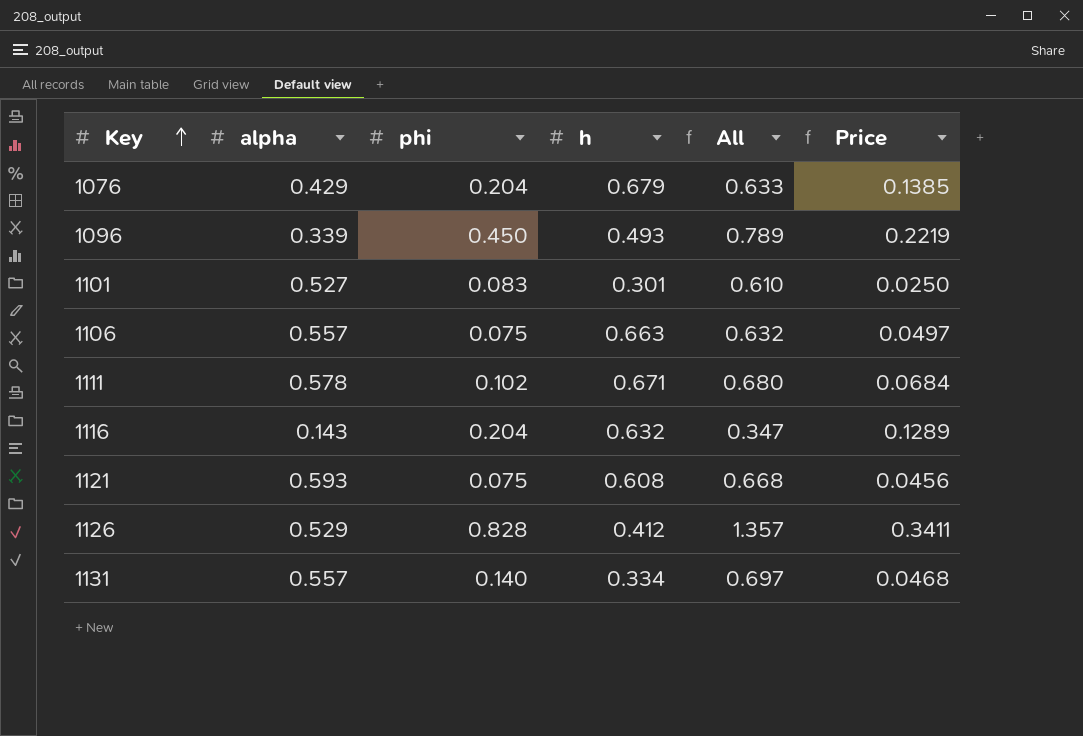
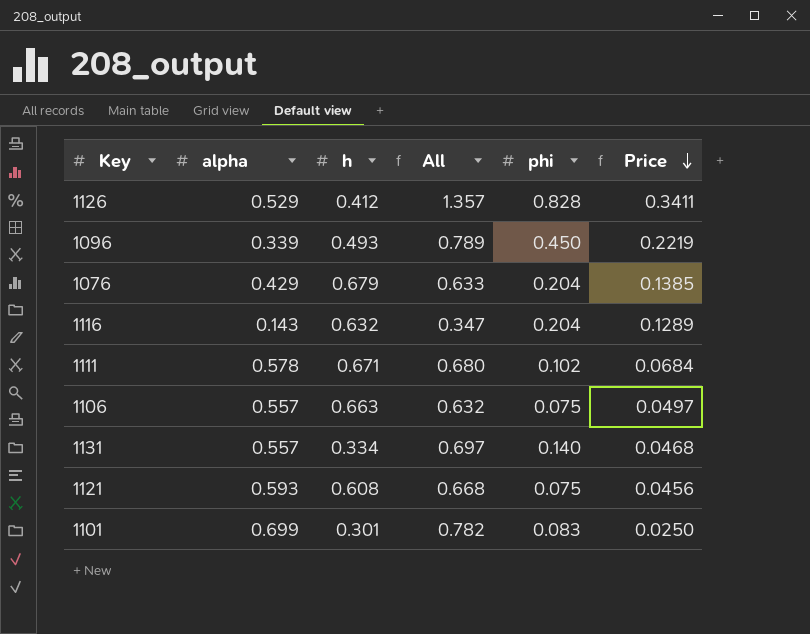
row order: Key ascending -> Price descending
column phi | position: 3 -> 5
1101 | alpha: 0.527 -> 0.699
1101 | All: 0.610 -> 0.782

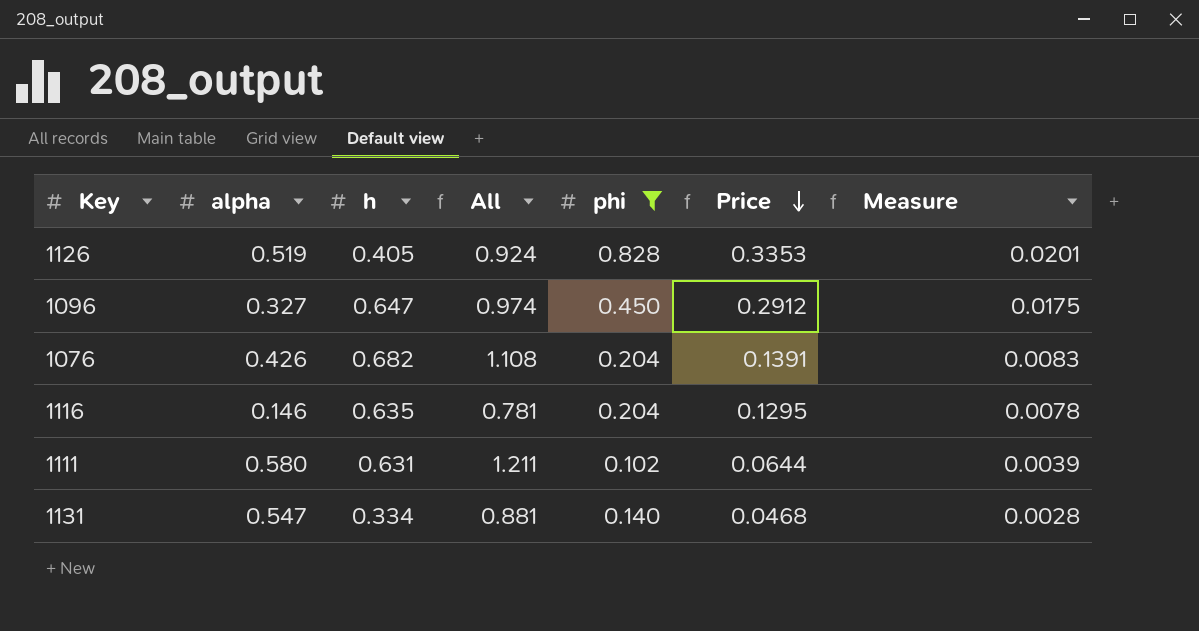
filter: none -> phi >= 0.102
column All | formula: [alpha] + [phi] -> [alpha] + [h]
column Measure | formula: none -> [Price] * 0.06
1126 | alpha: 0.529 -> 0.519
1126 | h: 0.412 -> 0.405
1126 | Price: 0.3411 -> 0.3353
1096 | alpha: 0.339 -> 0.327
1096 | h: 0.493 -> 0.647
1096 | Price: 0.2219 -> 0.2912
1076 | alpha: 0.429 -> 0.426
1076 | h: 0.679 -> 0.682
1076 | Price: 0.1385 -> 0.1391
1116 | alpha: 0.143 -> 0.146
1116 | h: 0.632 -> 0.635
1116 | Price: 0.1289 -> 0.1295
1111 | alpha: 0.578 -> 0.580
1111 | h: 0.671 -> 0.631
1111 | Price: 0.0684 -> 0.0644
1131 | alpha: 0.557 -> 0.547

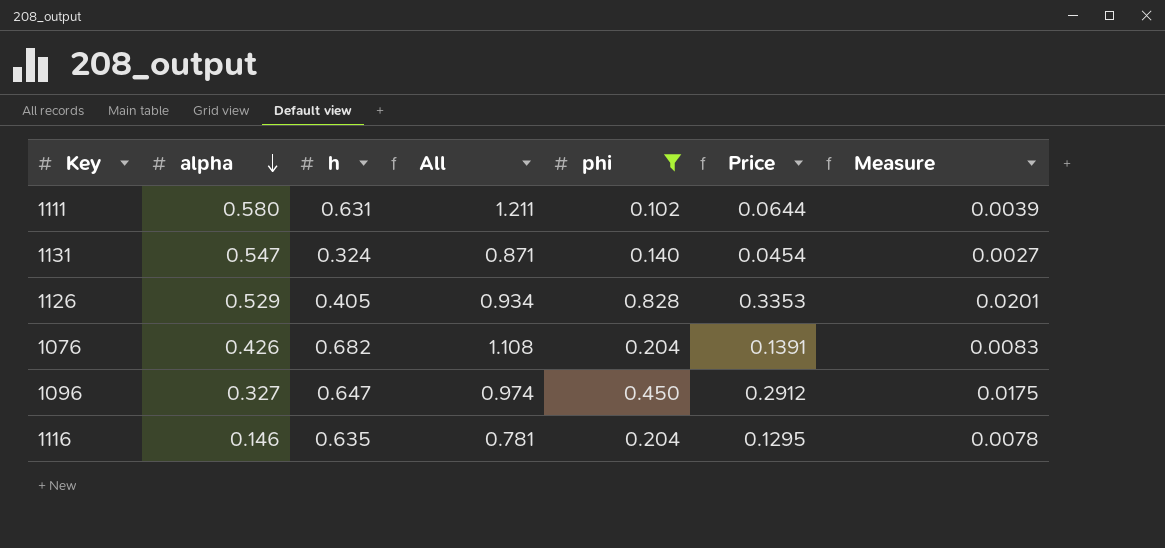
row order: Price descending -> alpha descending
1131 | h: 0.334 -> 0.324
1131 | All: 0.881 -> 0.871
1131 | Price: 0.0468 -> 0.0454
1131 | Measure: 0.0028 -> 0.0027
1126 | alpha: 0.519 -> 0.529
1126 | All: 0.924 -> 0.934

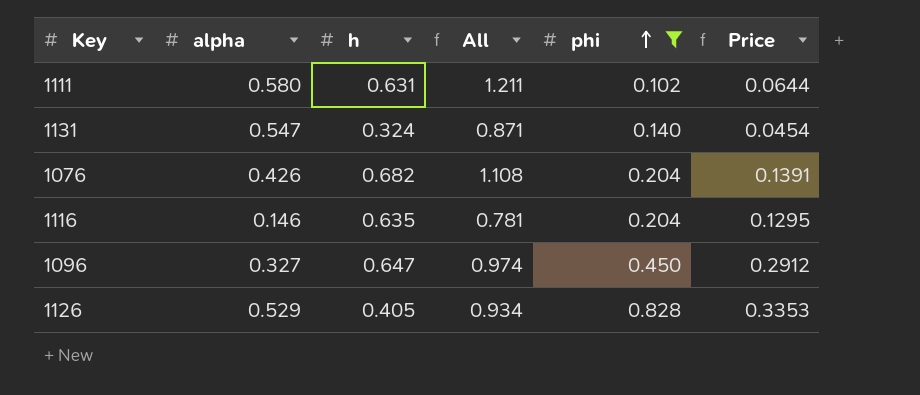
row order: alpha descending -> phi ascending
column Measure | formula: [Price] * 0.06 -> none

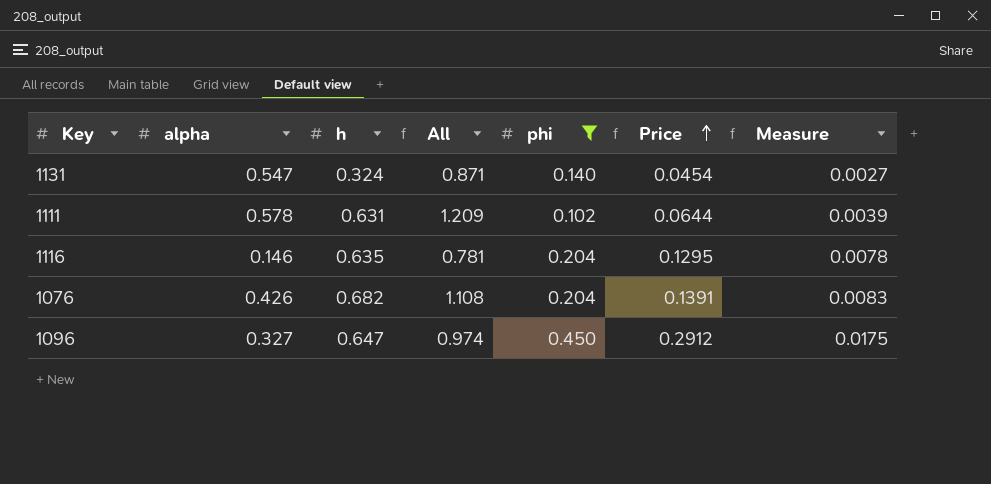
row order: phi ascending -> Price ascending
column Measure | formula: none -> [Price] * 0.06
row 1126: 0.529 | 0.405 | 0.934 | 0.828 | 0.3353 -> none
1111 | alpha: 0.580 -> 0.578
1111 | All: 1.211 -> 1.209

